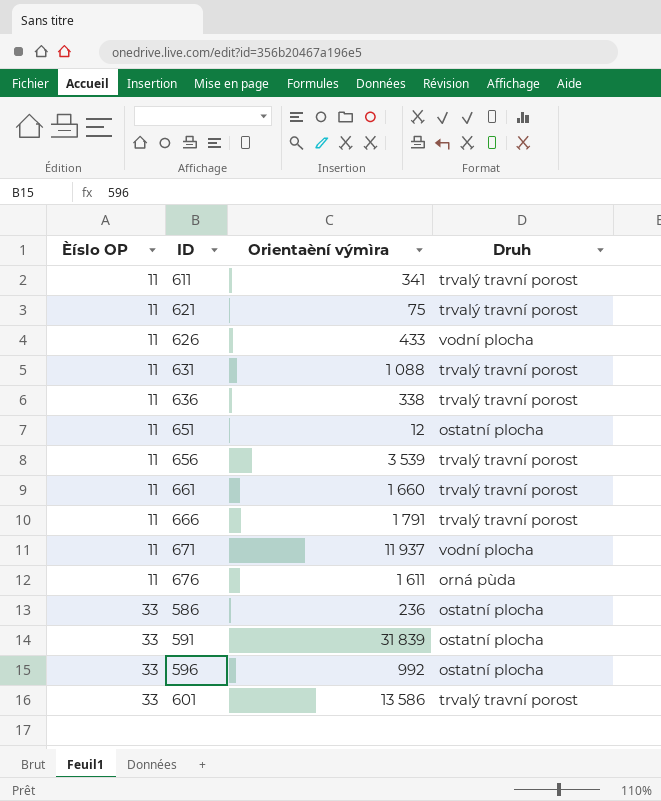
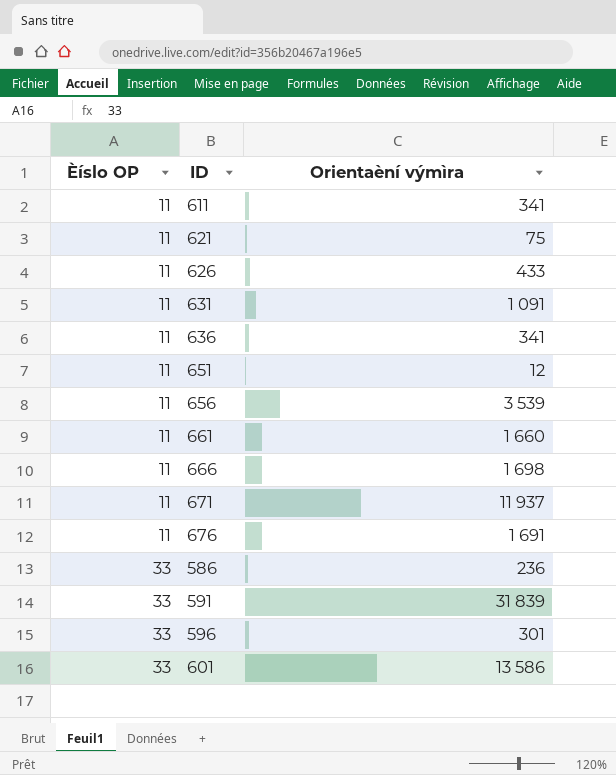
column Druh | position: 4 -> none
631 | Orientaèní výmìra: 1 088 -> 1 091
636 | Orientaèní výmìra: 338 -> 341
666 | Orientaèní výmìra: 1 791 -> 1 698
676 | Orientaèní výmìra: 1 611 -> 1 691
596 | Orientaèní výmìra: 992 -> 301

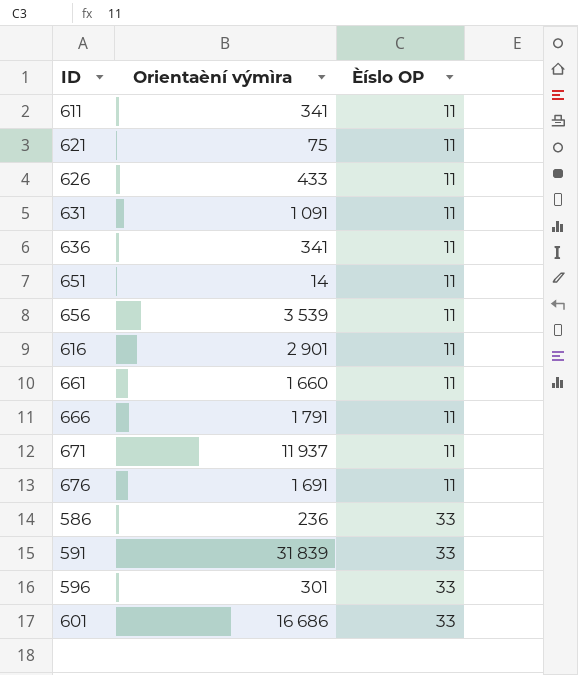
column Èíslo OP | position: 1 -> 3
651 | Orientaèní výmìra: 12 -> 14
row 616: none -> 2 901 | 11
666 | Orientaèní výmìra: 1 698 -> 1 791
601 | Orientaèní výmìra: 13 586 -> 16 686

